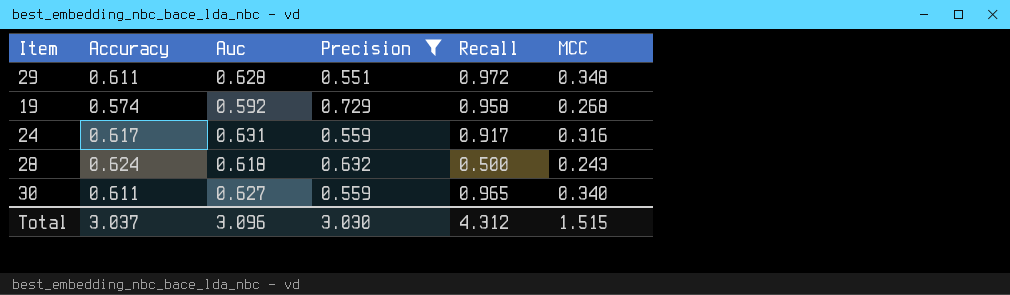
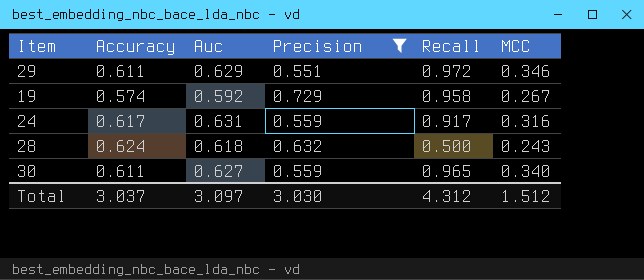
29 | Auc: 0.628 -> 0.629
29 | MCC: 0.348 -> 0.346
19 | MCC: 0.268 -> 0.267
Total | Auc: 3.096 -> 3.097
Total | MCC: 1.515 -> 1.512

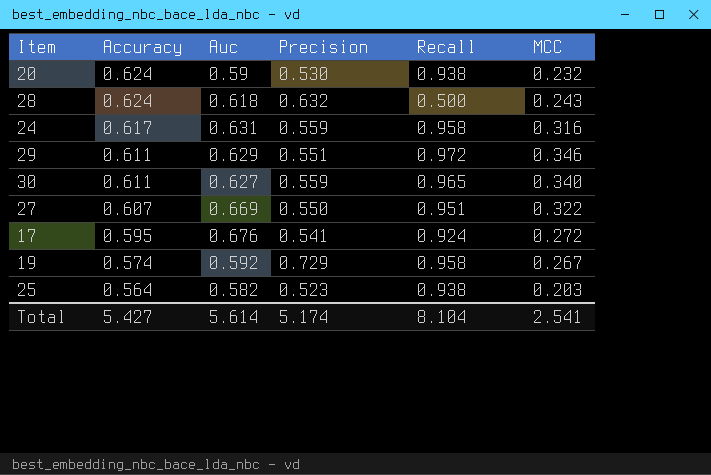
filter: Precision >= 0.551 -> none
row order: none -> Accuracy descending
24 | Recall: 0.917 -> 0.958
Total | Accuracy: 3.037 -> 5.427
Total | Auc: 3.097 -> 5.614
Total | Precision: 3.030 -> 5.174
Total | Recall: 4.312 -> 8.104
Total | MCC: 1.512 -> 2.541

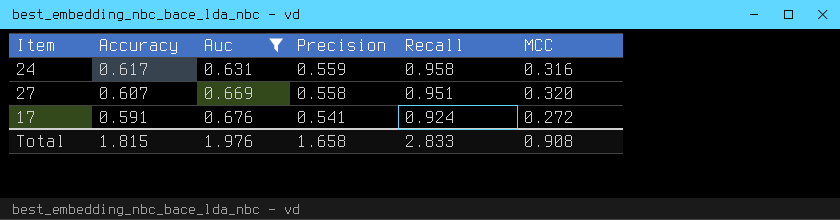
filter: none -> Auc >= 0.631
27 | Precision: 0.550 -> 0.558
27 | MCC: 0.322 -> 0.320
17 | Accuracy: 0.595 -> 0.591
Total | Accuracy: 5.427 -> 1.815
Total | Auc: 5.614 -> 1.976
Total | Precision: 5.174 -> 1.658
Total | Recall: 8.104 -> 2.833
Total | MCC: 2.541 -> 0.908

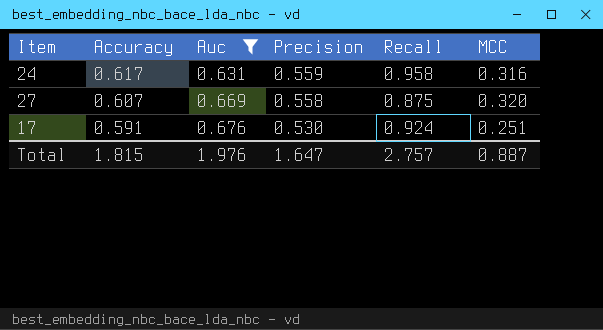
27 | Recall: 0.951 -> 0.875
17 | Precision: 0.541 -> 0.530
17 | MCC: 0.272 -> 0.251
Total | Precision: 1.658 -> 1.647
Total | Recall: 2.833 -> 2.757
Total | MCC: 0.908 -> 0.887

